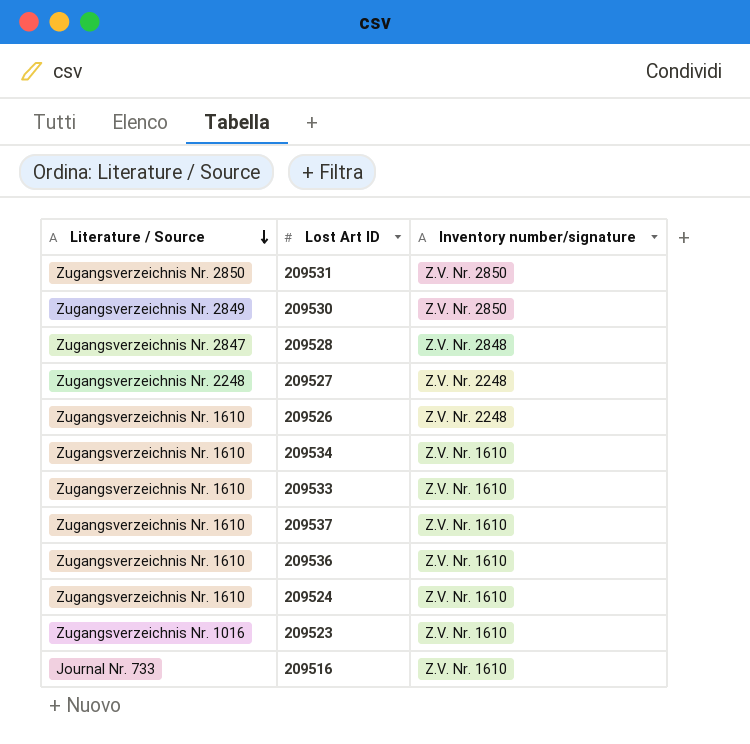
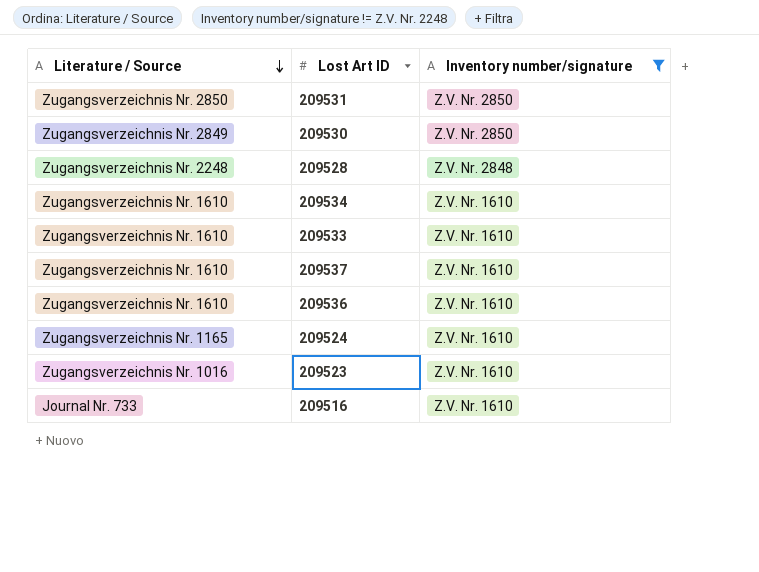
filter: none -> Inventory number/signature != Z.V. Nr. 2248
209528 | Literature / Source: Zugangsverzeichnis Nr. 2847 -> Zugangsverzeichnis Nr. 2248
209524 | Literature / Source: Zugangsverzeichnis Nr. 1610 -> Zugangsverzeichnis Nr. 1165

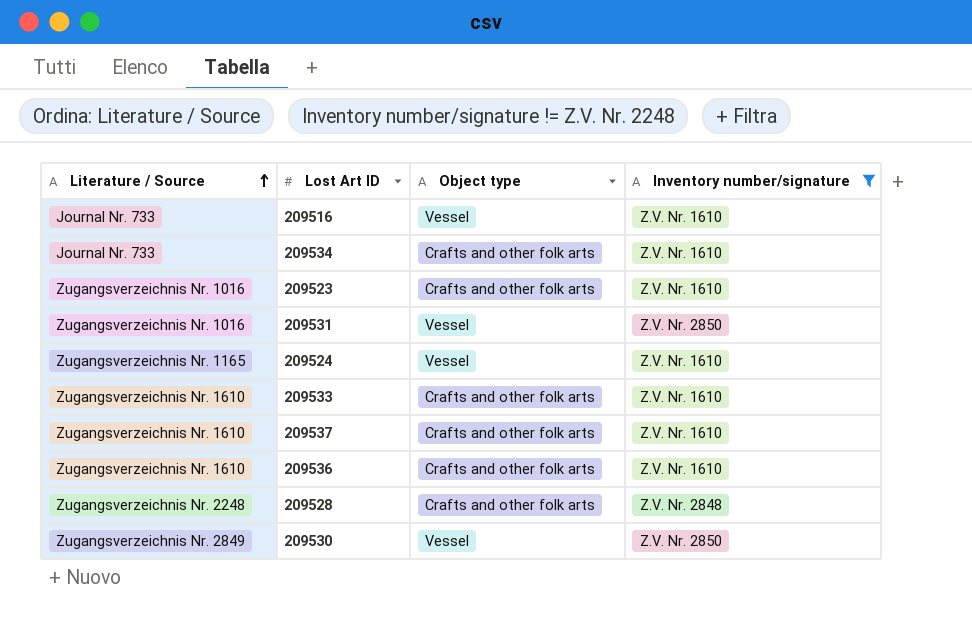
row order: Literature / Source descending -> Literature / Source ascending
column Object type | position: none -> 3
209534 | Literature / Source: Zugangsverzeichnis Nr. 1610 -> Journal Nr. 733
209531 | Literature / Source: Zugangsverzeichnis Nr. 2850 -> Zugangsverzeichnis Nr. 1016

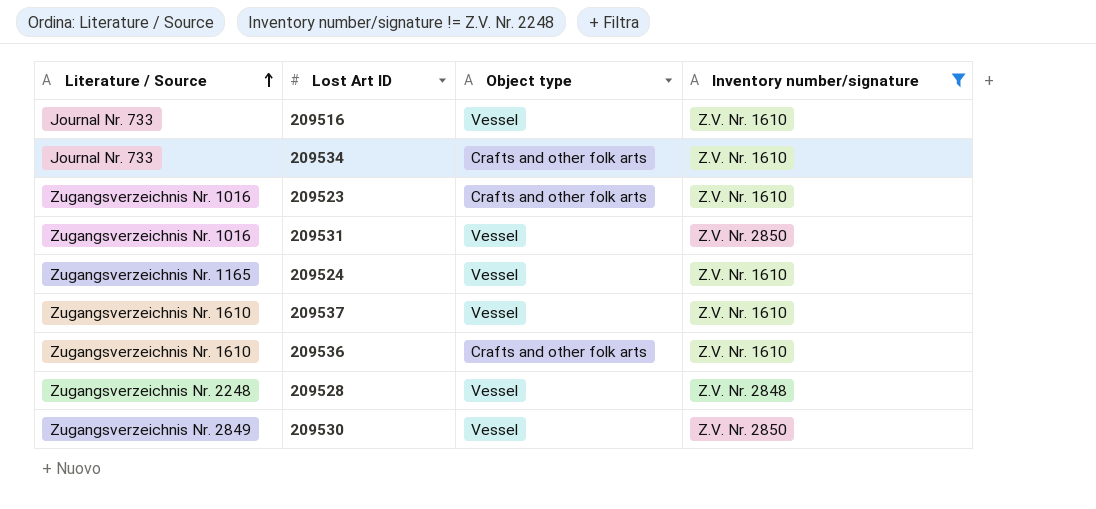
row 209533: Zugangsverzeichnis Nr. 1610 | Crafts and other folk arts | Z.V. Nr. 1610 -> none
209537 | Object type: Crafts and other folk arts -> Vessel
209528 | Object type: Crafts and other folk arts -> Vessel

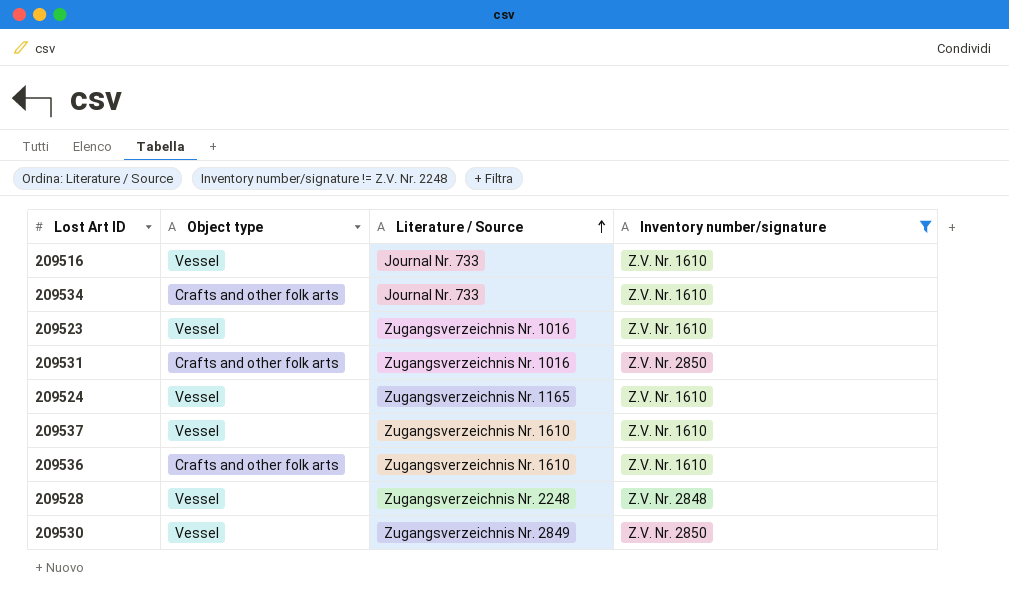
column Literature / Source | position: 1 -> 3
209523 | Object type: Crafts and other folk arts -> Vessel
209531 | Object type: Vessel -> Crafts and other folk arts

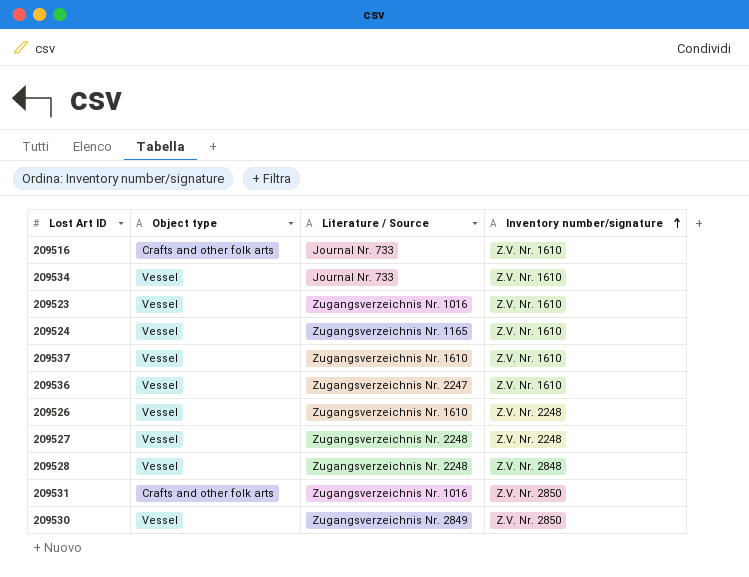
filter: Inventory number/signature != Z.V. Nr. 2248 -> none
row order: Literature / Source ascending -> Inventory number/signature ascending
209516 | Object type: Vessel -> Crafts and other folk arts
209534 | Object type: Crafts and other folk arts -> Vessel
209536 | Object type: Crafts and other folk arts -> Vessel
209536 | Literature / Source: Zugangsverzeichnis Nr. 1610 -> Zugangsverzeichnis Nr. 2247

